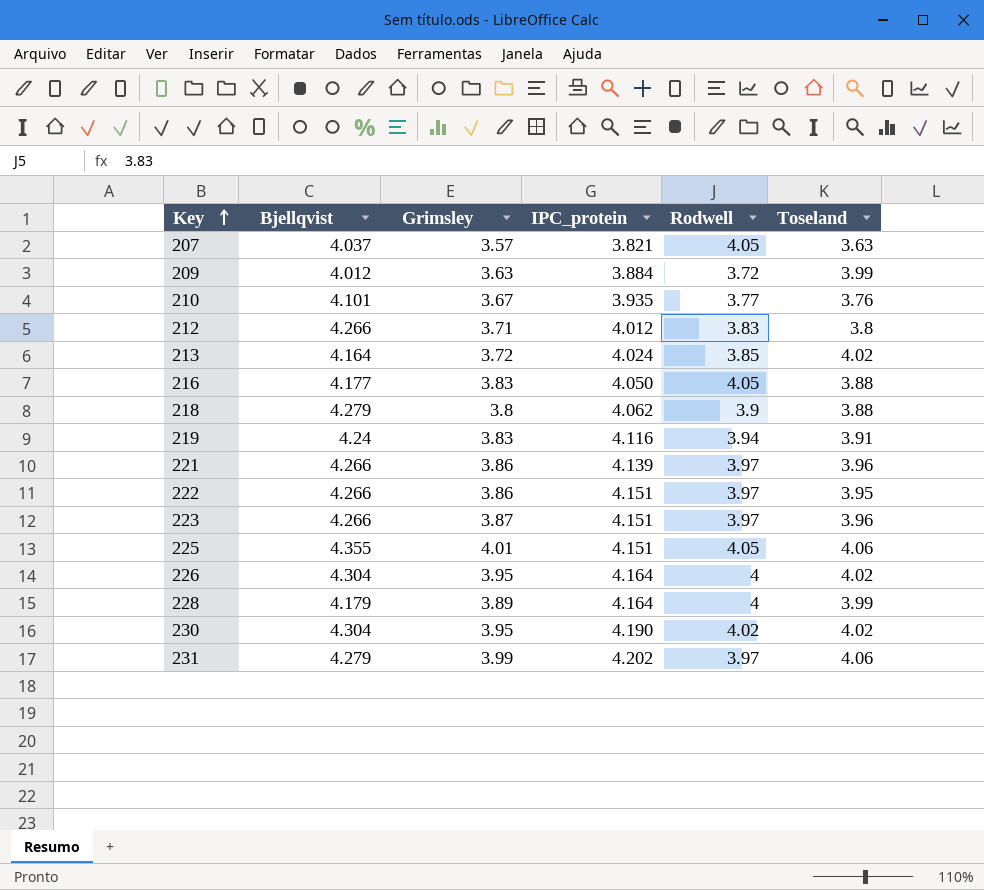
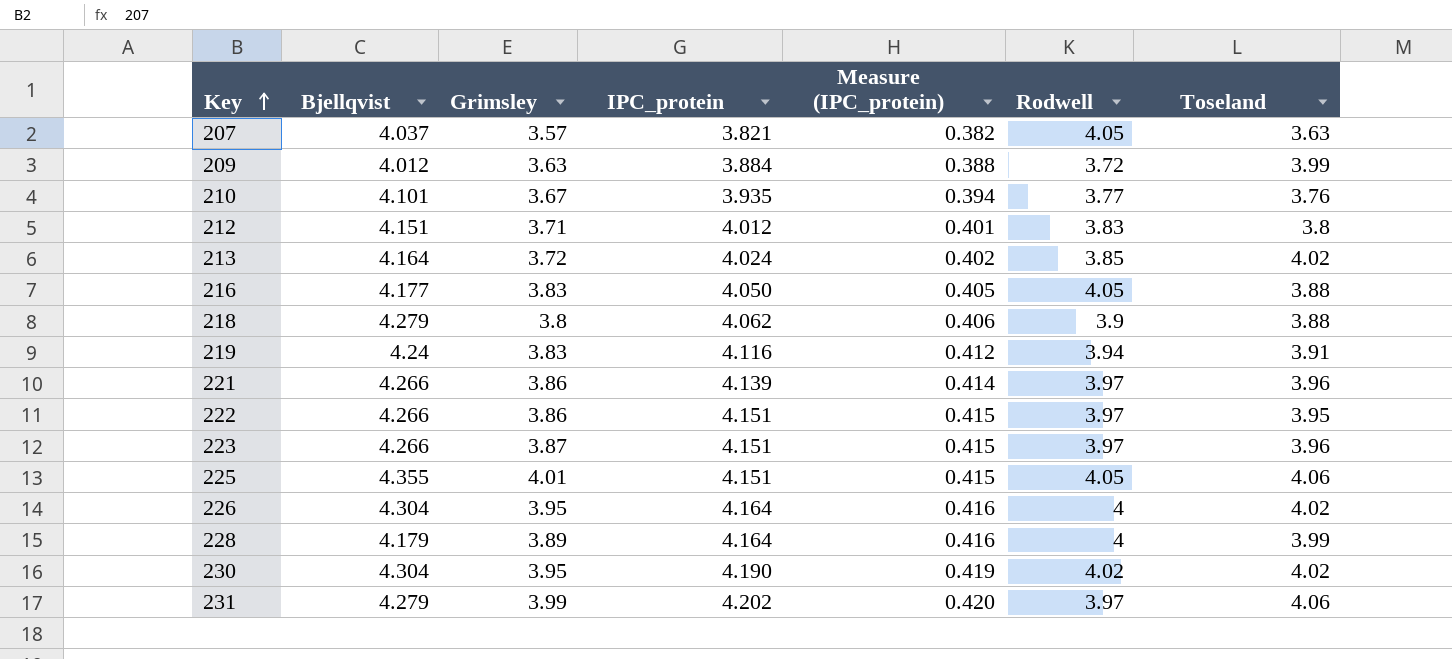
column Measure (IPC_protein) | formula: none -> [IPC_protein] * 0.1
212 | Bjellqvist: 4.266 -> 4.151

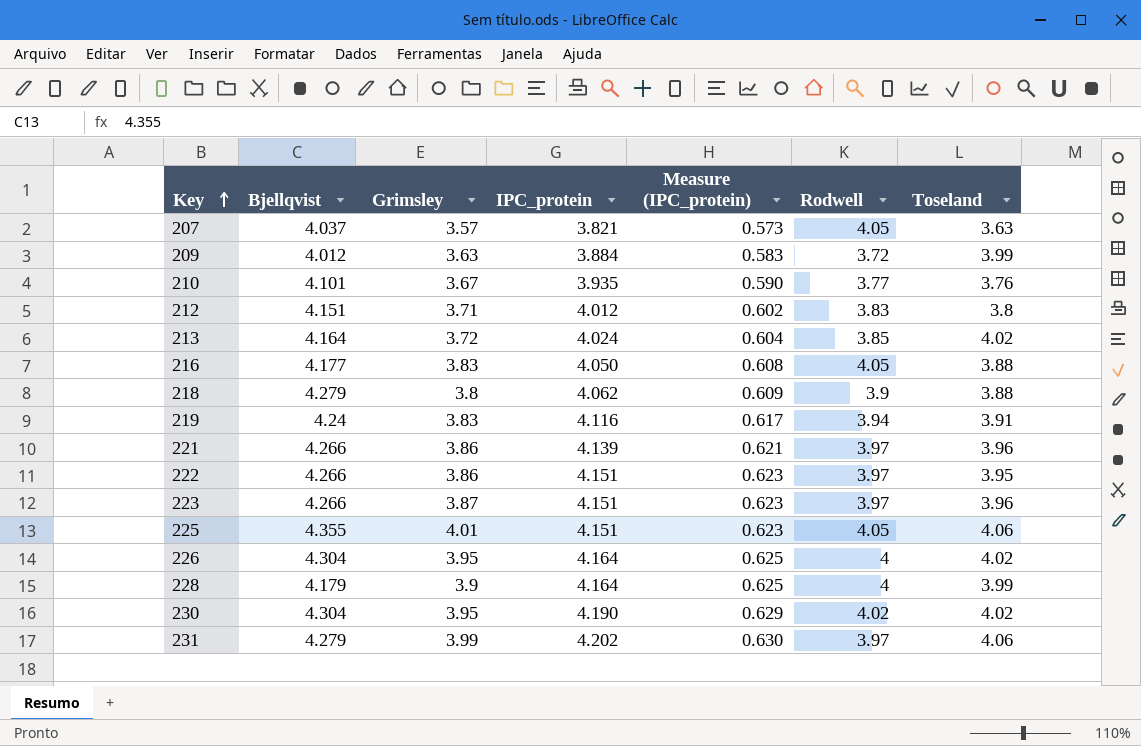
column Measure (IPC_protein) | formula: [IPC_protein] * 0.1 -> [IPC_protein] * 0.15
228 | Grimsley: 3.89 -> 3.9

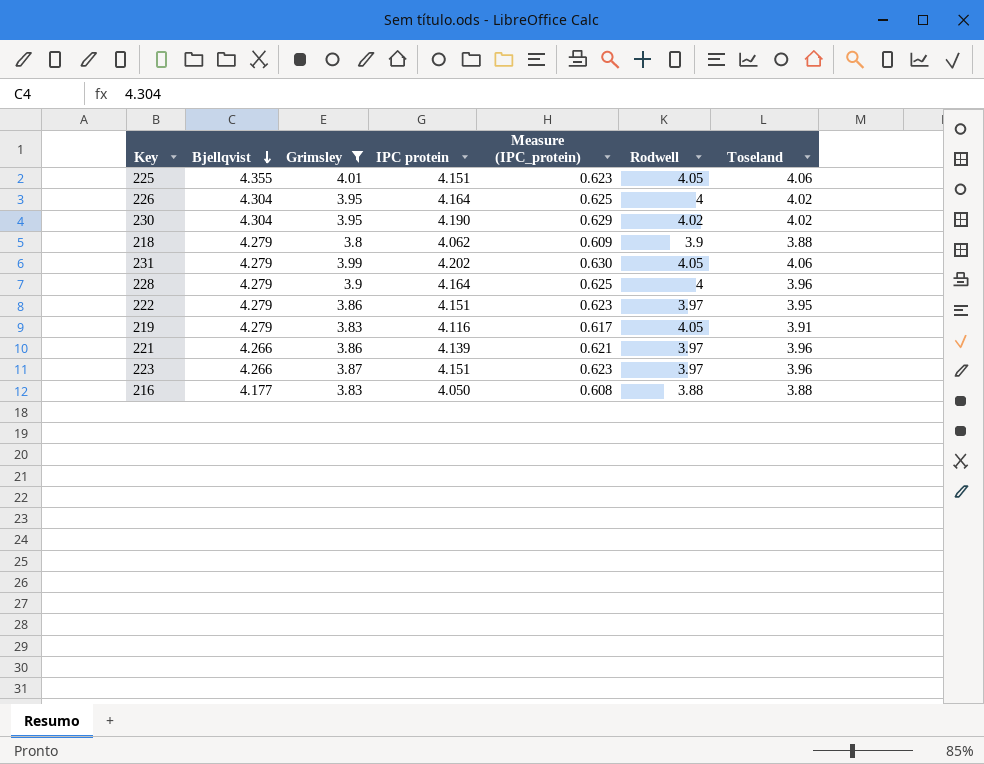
filter: none -> Grimsley >= 3.8
row order: Key ascending -> Bjellqvist descending
column name: IPC_protein -> IPC protein
231 | Rodwell: 3.97 -> 4.05
228 | Bjellqvist: 4.179 -> 4.279
228 | Toseland: 3.99 -> 3.96
222 | Bjellqvist: 4.266 -> 4.279
219 | Bjellqvist: 4.24 -> 4.279
219 | Rodwell: 3.94 -> 4.05
216 | Rodwell: 4.05 -> 3.88

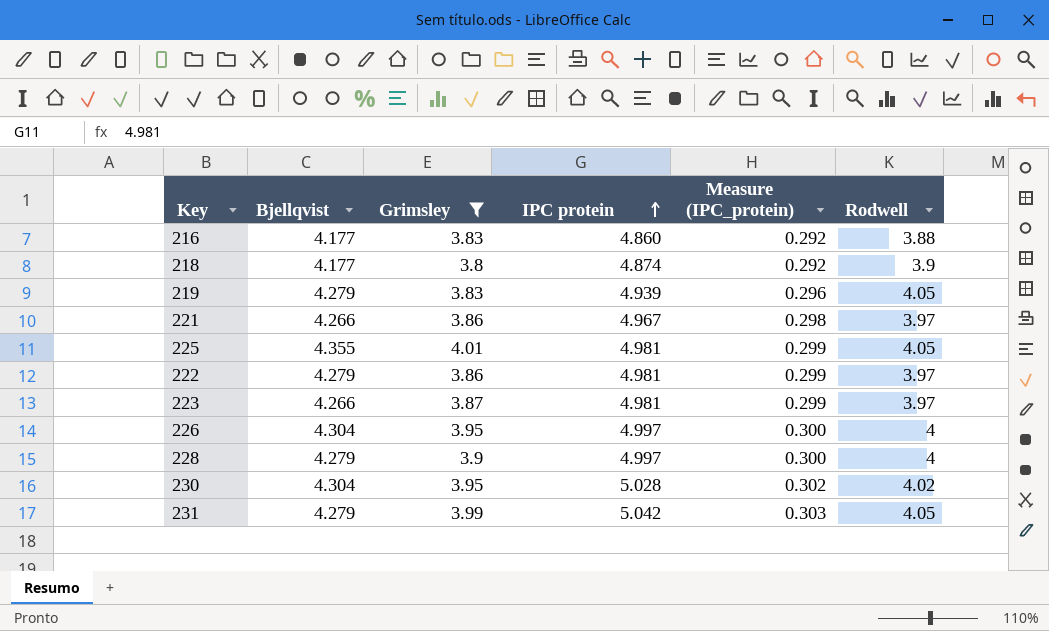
row order: Bjellqvist descending -> IPC protein ascending
column Toseland | position: 7 -> none
column Measure (IPC_protein) | formula: [IPC protein] * 0.15 -> [IPC protein] * 0.06
216 | IPC protein: 4.050 -> 4.860
218 | Bjellqvist: 4.279 -> 4.177
218 | IPC protein: 4.062 -> 4.874
219 | IPC protein: 4.116 -> 4.939
221 | IPC protein: 4.139 -> 4.967
225 | IPC protein: 4.151 -> 4.981
222 | IPC protein: 4.151 -> 4.981
223 | IPC protein: 4.151 -> 4.981
226 | IPC protein: 4.164 -> 4.997
228 | IPC protein: 4.164 -> 4.997
230 | IPC protein: 4.190 -> 5.028
231 | IPC protein: 4.202 -> 5.042

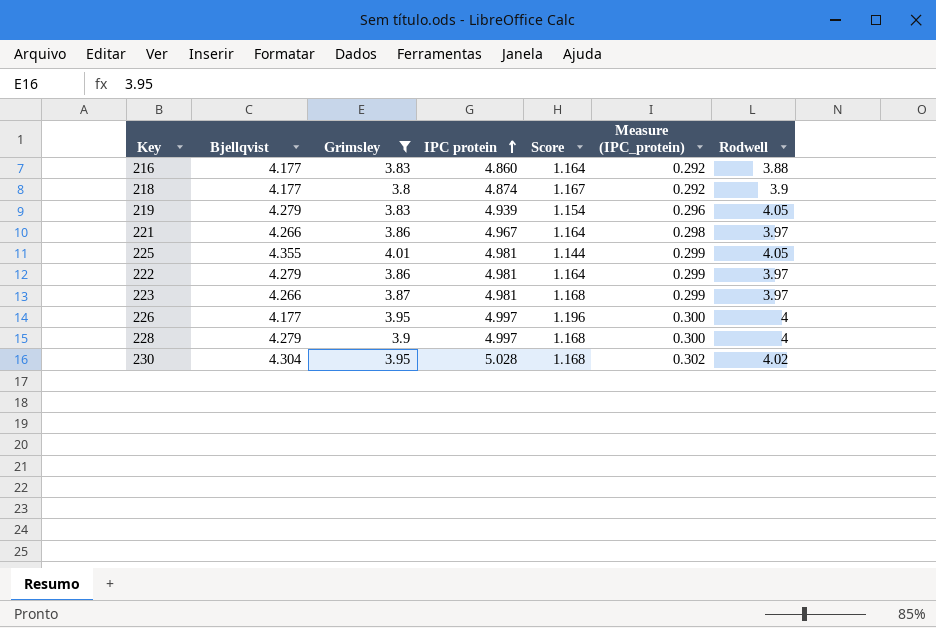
column Score | formula: none -> [IPC protein] / [Bjellqvist]
row 231: 4.279 | 3.99 | 5.042 | 0.303 | 4.05 -> none
226 | Bjellqvist: 4.304 -> 4.177

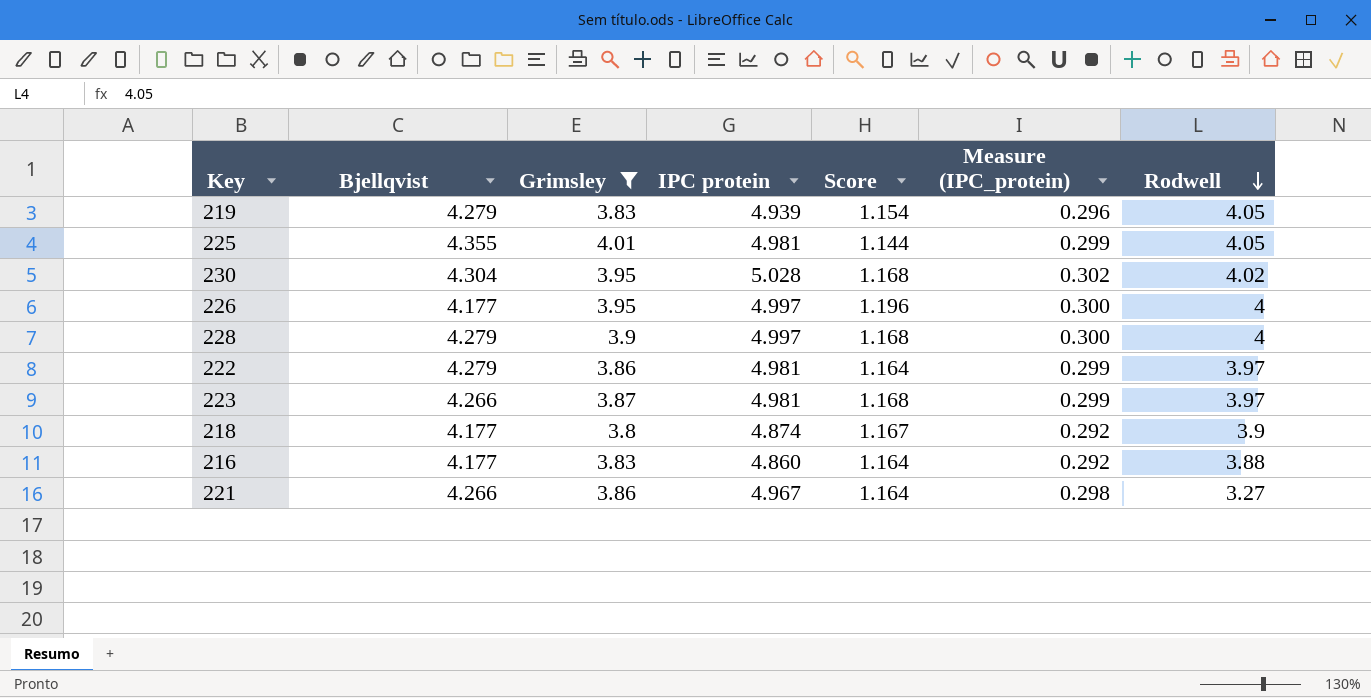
row order: IPC protein ascending -> Rodwell descending
221 | Rodwell: 3.97 -> 3.27

